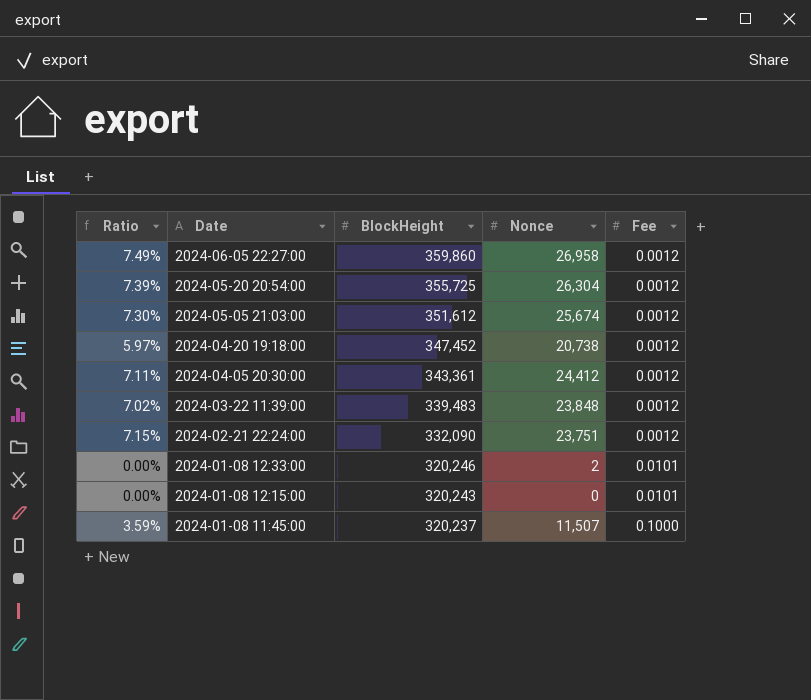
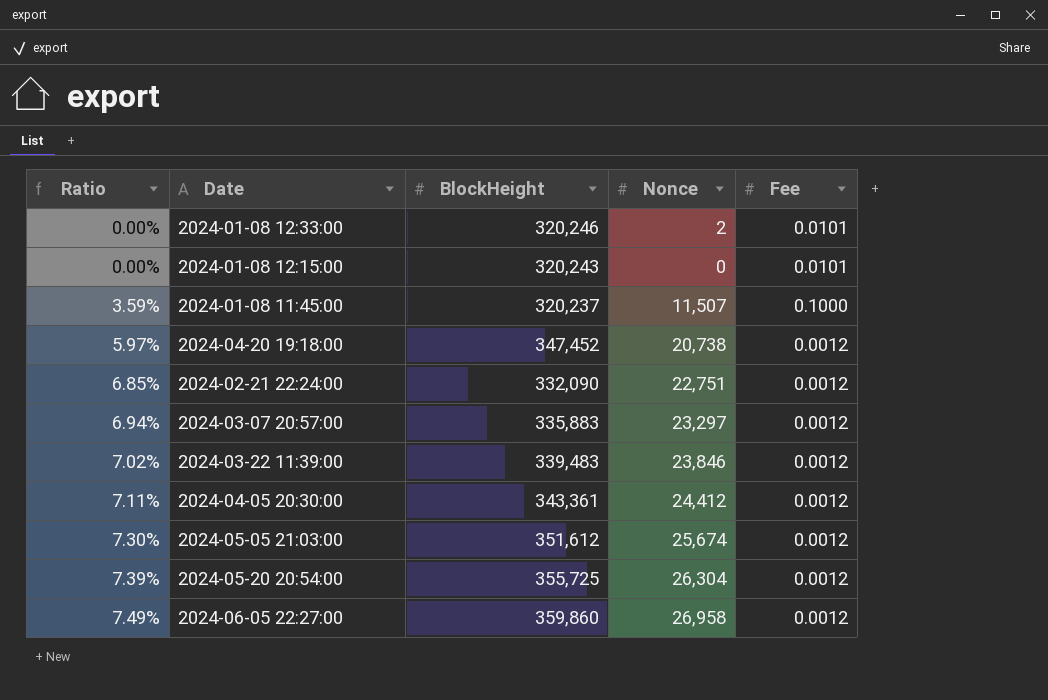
row order: Date descending -> Ratio ascending
2024-02-21 22:24:00 | Ratio: 7.15% -> 6.85%
2024-02-21 22:24:00 | Nonce: 23,751 -> 22,751
row 2024-03-07 20:57:00: none -> 6.94% | 335,883 | 23,297 | 0.0012
2024-03-22 11:39:00 | Nonce: 23,848 -> 23,846

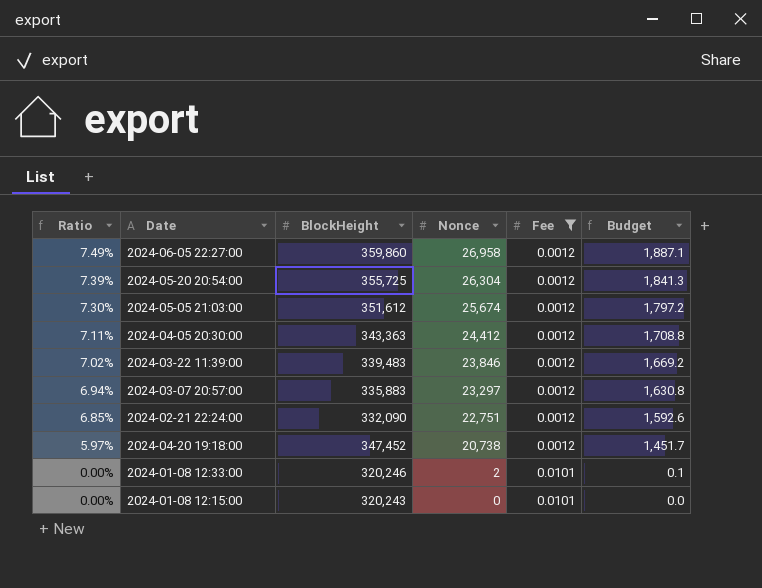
filter: none -> Fee != 0.1000
row order: Ratio ascending -> Ratio descending
column Budget | formula: none -> [Nonce] * 0.07
2024-04-05 20:30:00 | BlockHeight: 343,361 -> 343,363

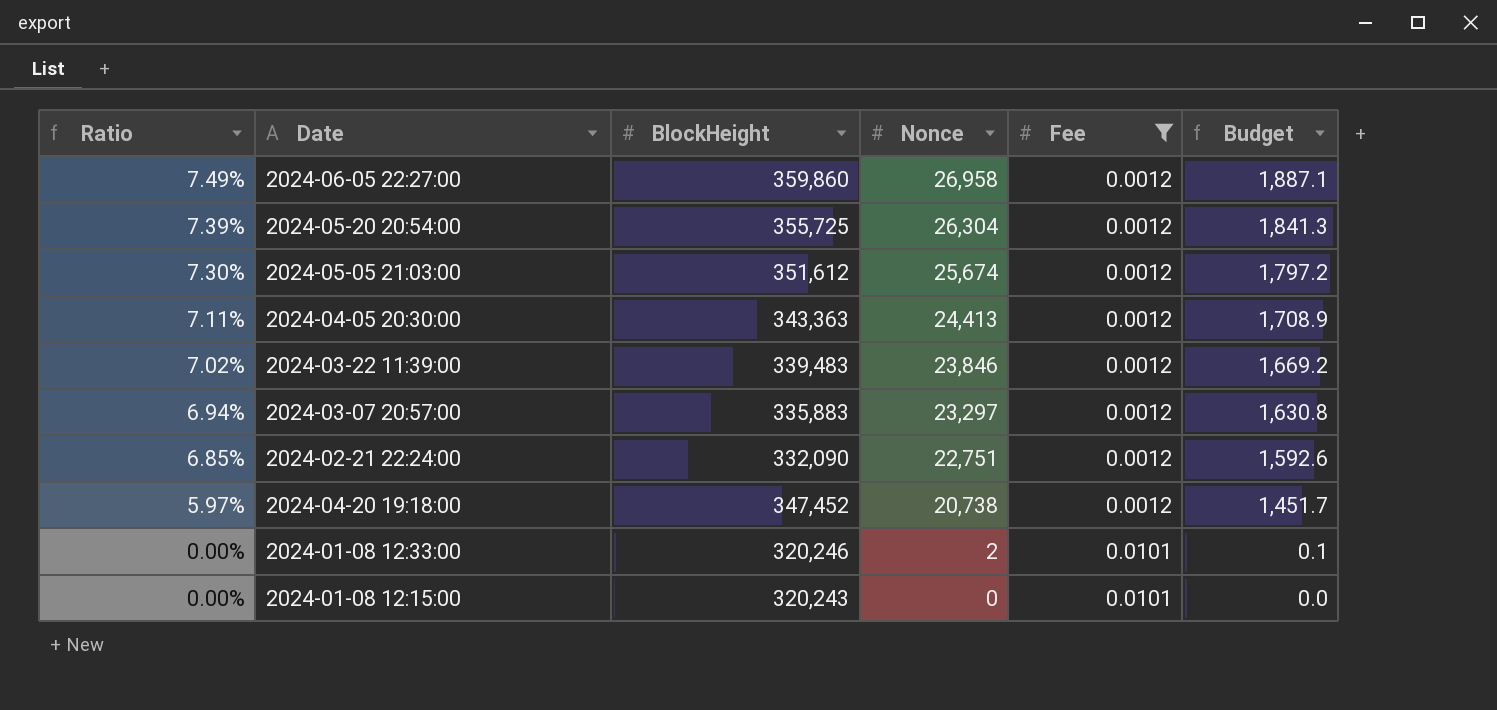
2024-04-05 20:30:00 | Nonce: 24,412 -> 24,413
2024-04-05 20:30:00 | Budget: 1,708.8 -> 1,708.9

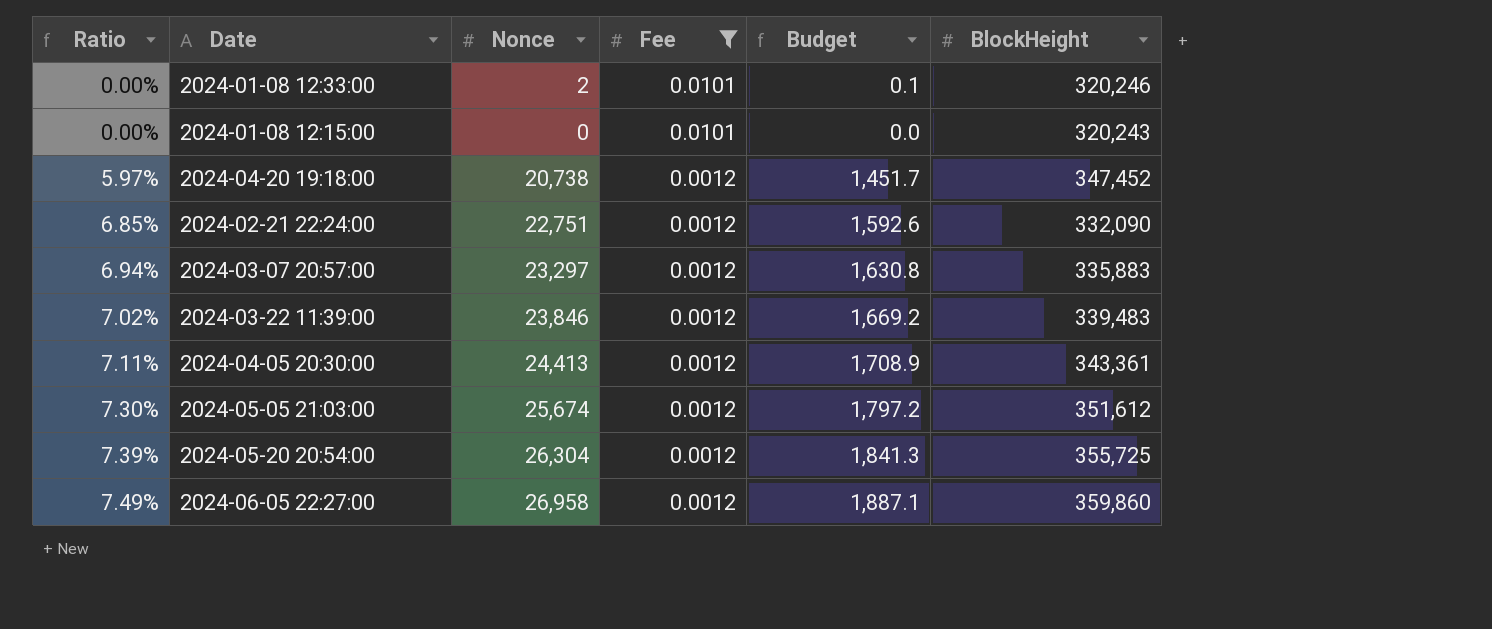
row order: Ratio descending -> Ratio ascending
column BlockHeight | position: 3 -> 6
2024-04-05 20:30:00 | BlockHeight: 343,363 -> 343,361

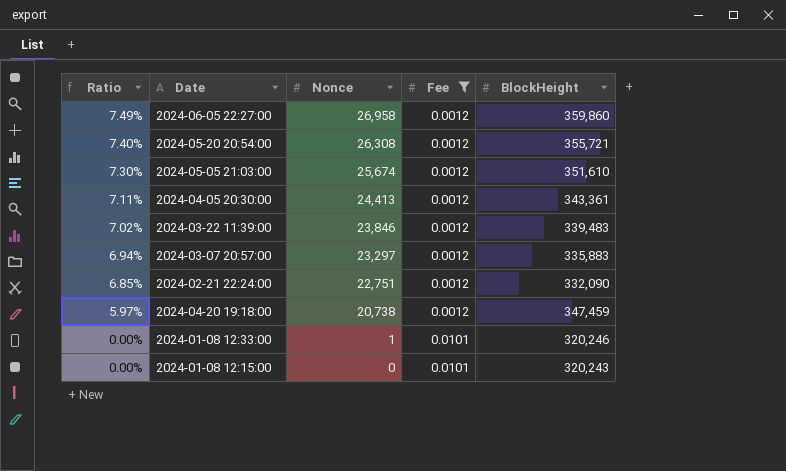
row order: Ratio ascending -> Ratio descending
column Budget | formula: [Nonce] * 0.07 -> none
2024-05-20 20:54:00 | Ratio: 7.39% -> 7.40%
2024-05-20 20:54:00 | Nonce: 26,304 -> 26,308
2024-05-20 20:54:00 | BlockHeight: 355,725 -> 355,721
2024-05-05 21:03:00 | BlockHeight: 351,612 -> 351,610
2024-04-20 19:18:00 | BlockHeight: 347,452 -> 347,459
2024-01-08 12:33:00 | Nonce: 2 -> 1

